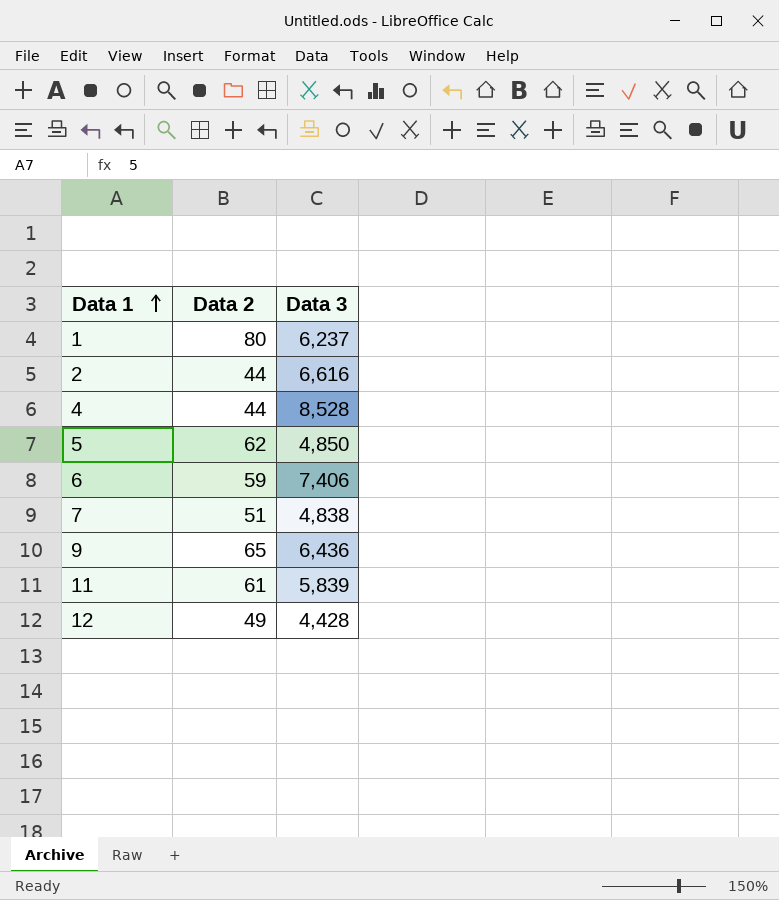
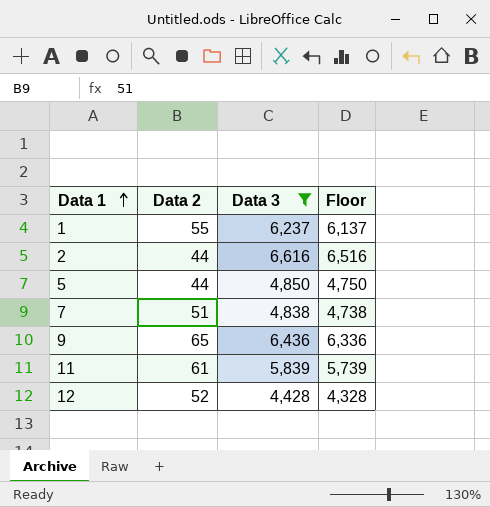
filter: none -> Data 3 <= 6,616
column Floor | formula: none -> [Data 3] - 100
1 | Data 2: 80 -> 55
5 | Data 2: 62 -> 44
12 | Data 2: 49 -> 52

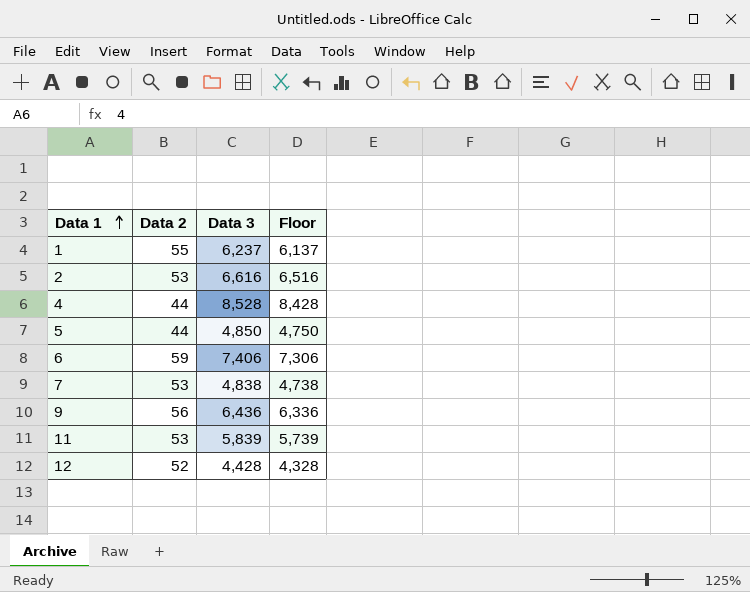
filter: Data 3 <= 6,616 -> none
2 | Data 2: 44 -> 53
7 | Data 2: 51 -> 53
9 | Data 2: 65 -> 56
11 | Data 2: 61 -> 53

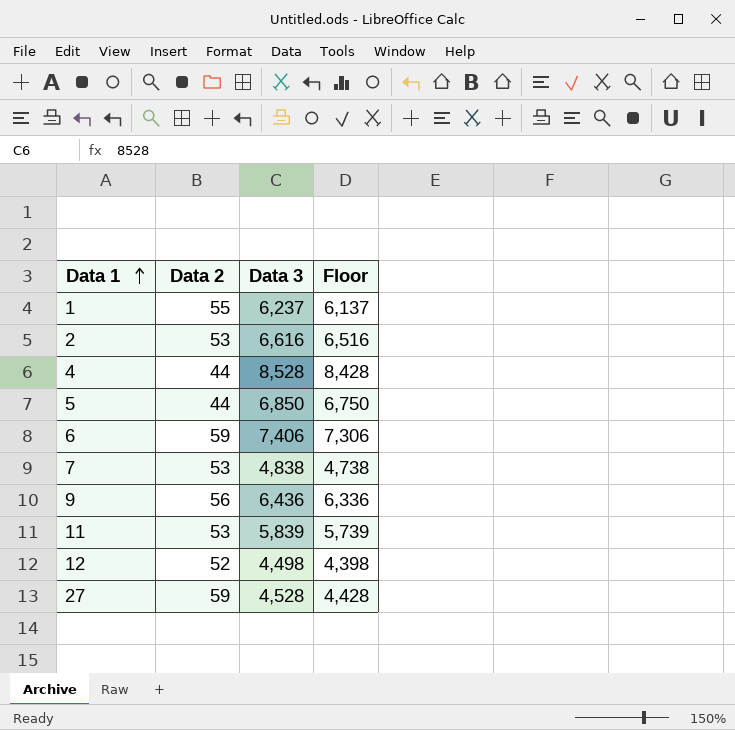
5 | Data 3: 4,850 -> 6,850
5 | Floor: 4,750 -> 6,750
12 | Data 3: 4,428 -> 4,498
12 | Floor: 4,328 -> 4,398
row 27: none -> 59 | 4,528 | 4,428

